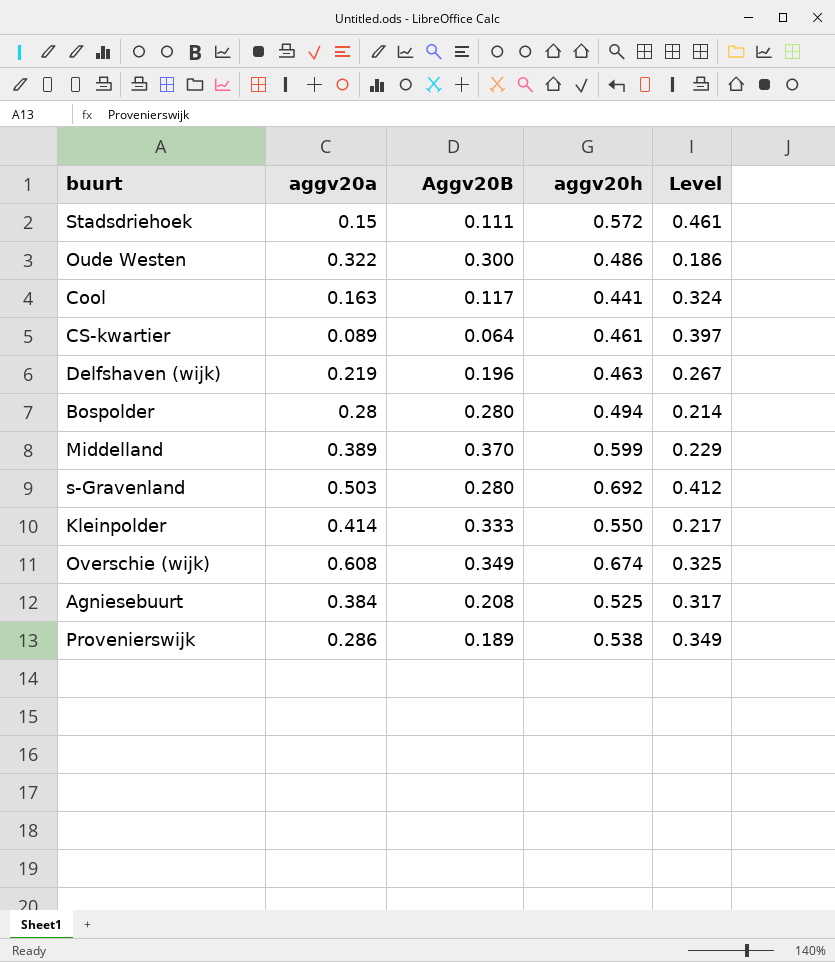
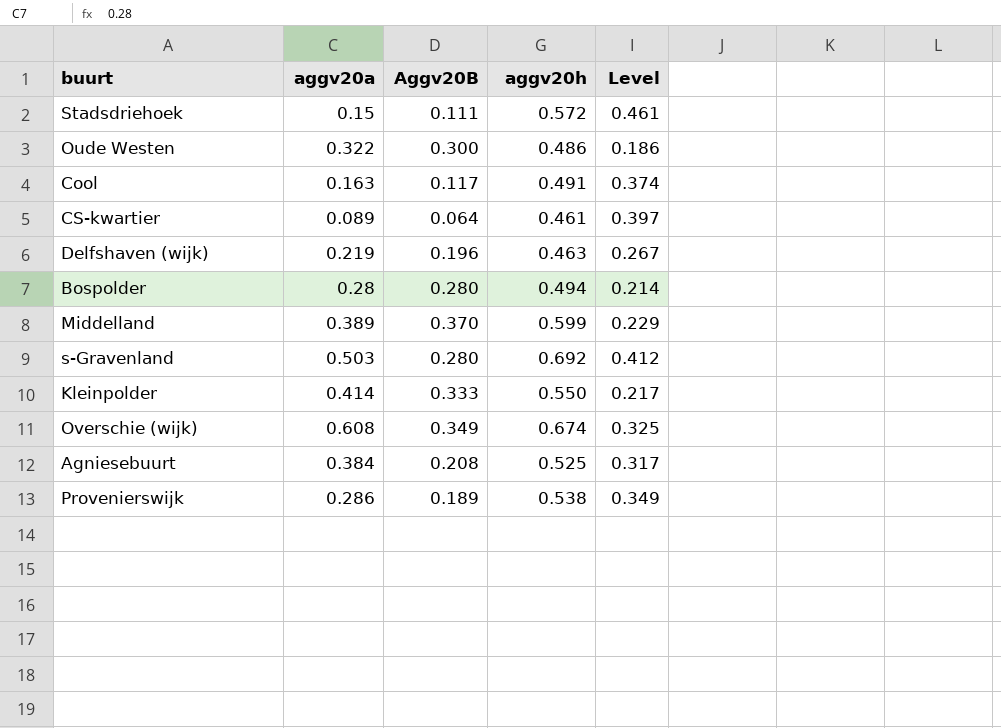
Cool | aggv20h: 0.441 -> 0.491
Cool | Level: 0.324 -> 0.374

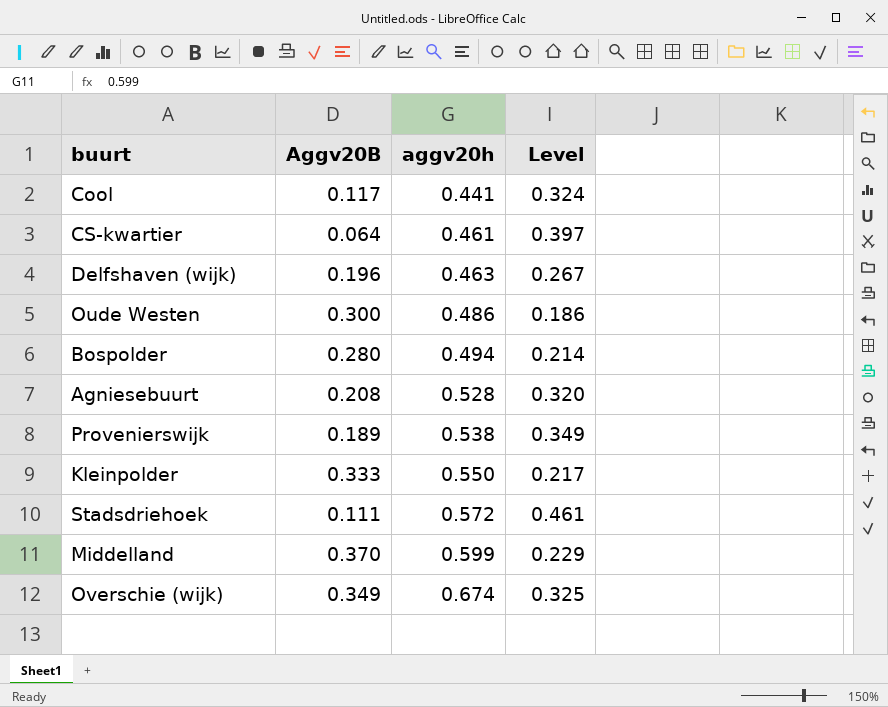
row order: none -> aggv20h ascending
column aggv20a | position: 2 -> none
row s-Gravenland: 0.503 | 0.280 | 0.692 | 0.412 -> none
Cool | aggv20h: 0.491 -> 0.441
Cool | Level: 0.374 -> 0.324
Agniesebuurt | aggv20h: 0.525 -> 0.528
Agniesebuurt | Level: 0.317 -> 0.320

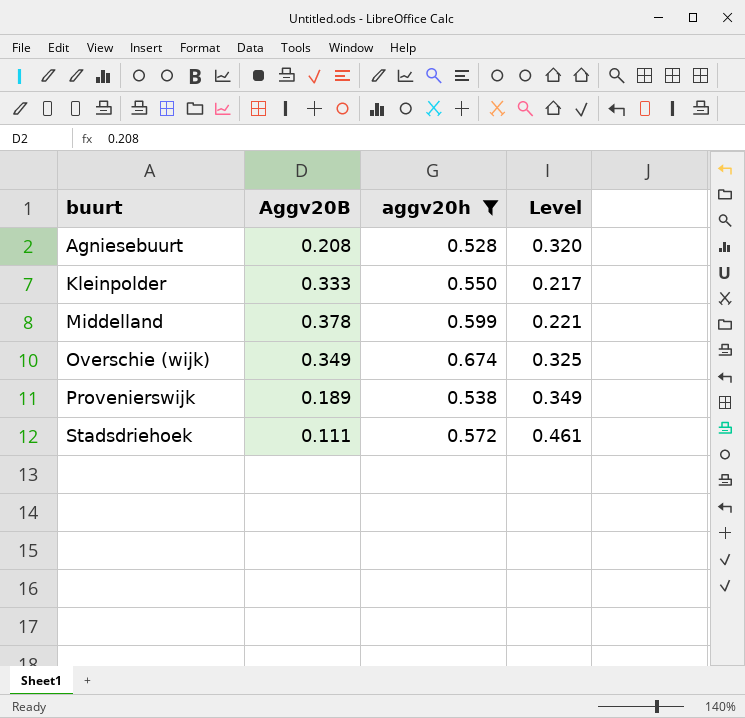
filter: none -> aggv20h >= 0.528
row order: aggv20h ascending -> buurt ascending
Middelland | Aggv20B: 0.370 -> 0.378
Middelland | Level: 0.229 -> 0.221

